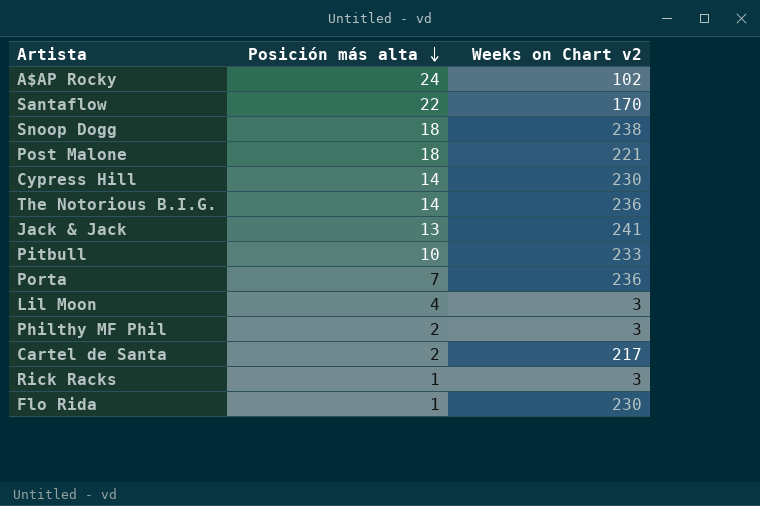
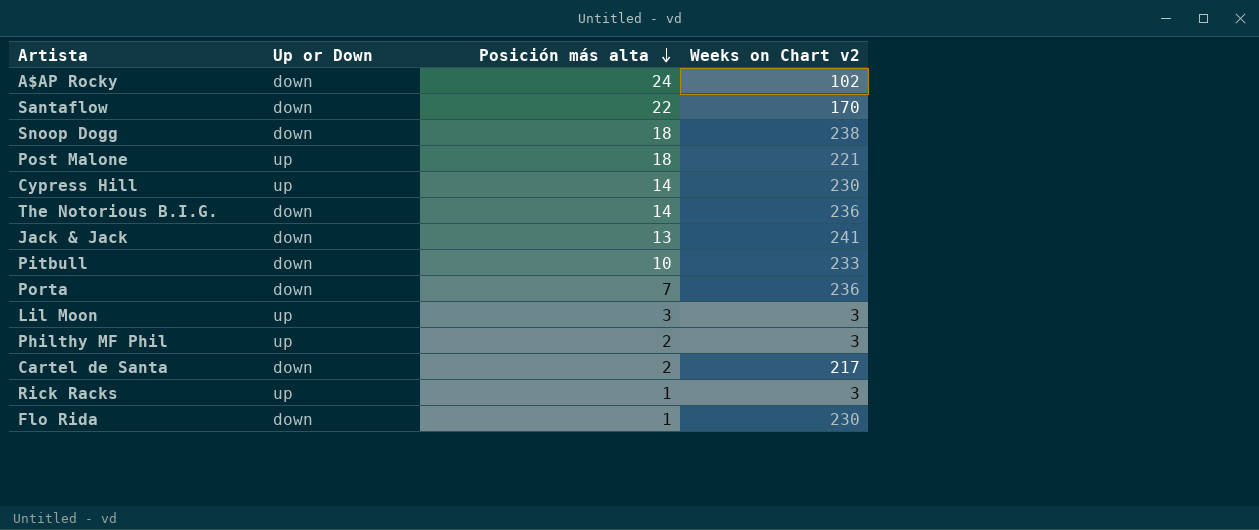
column Up or Down | position: none -> 2
Lil Moon | Posición más alta: 4 -> 3

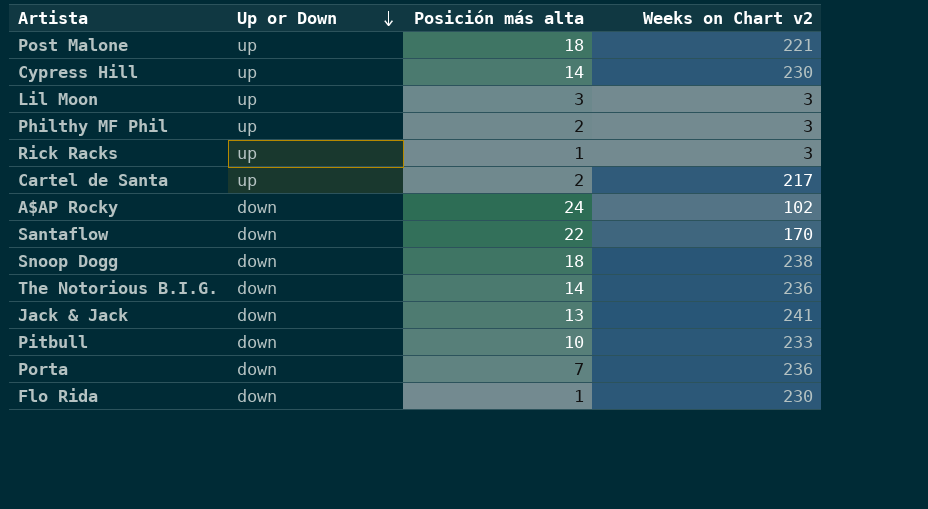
row order: Posición más alta descending -> Up or Down descending
Cartel de Santa | Up or Down: down -> up

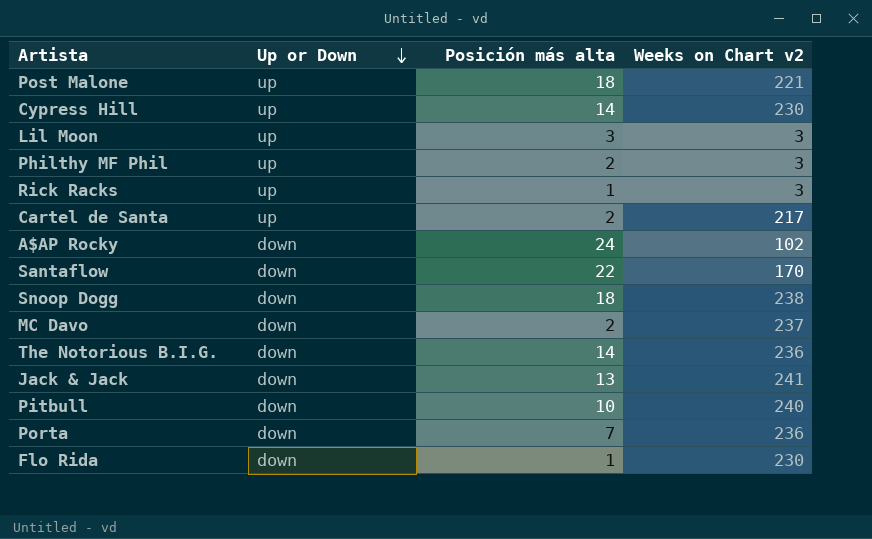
row MC Davo: none -> down | 2 | 237
Pitbull | Weeks on Chart v2: 233 -> 240

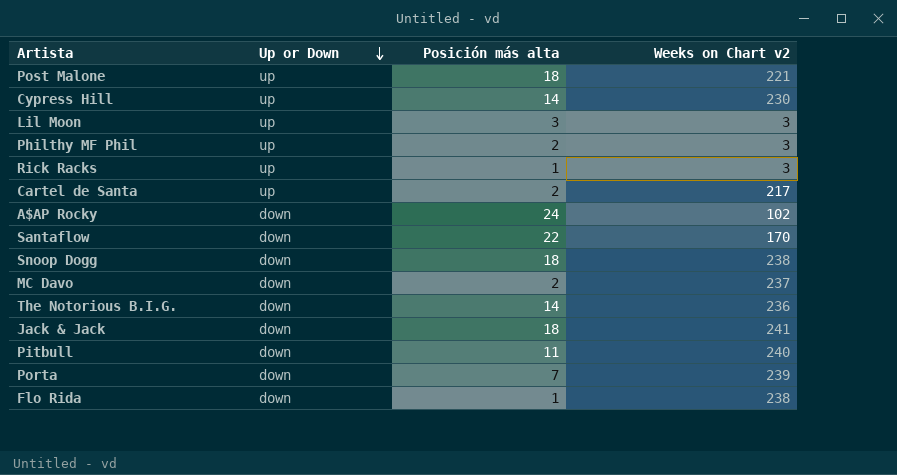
Jack & Jack | Posición más alta: 13 -> 18
Pitbull | Posición más alta: 10 -> 11
Porta | Weeks on Chart v2: 236 -> 239
Flo Rida | Weeks on Chart v2: 230 -> 238

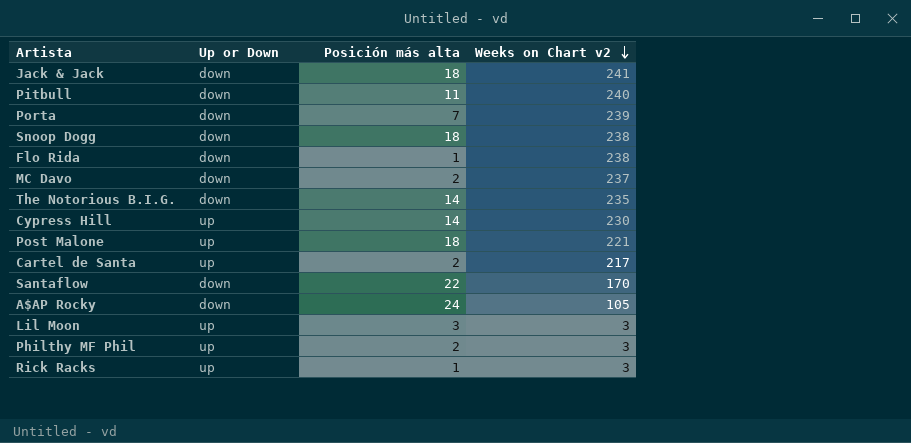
row order: Up or Down descending -> Weeks on Chart v2 descending
The Notorious B.I.G. | Weeks on Chart v2: 236 -> 235
A$AP Rocky | Weeks on Chart v2: 102 -> 105

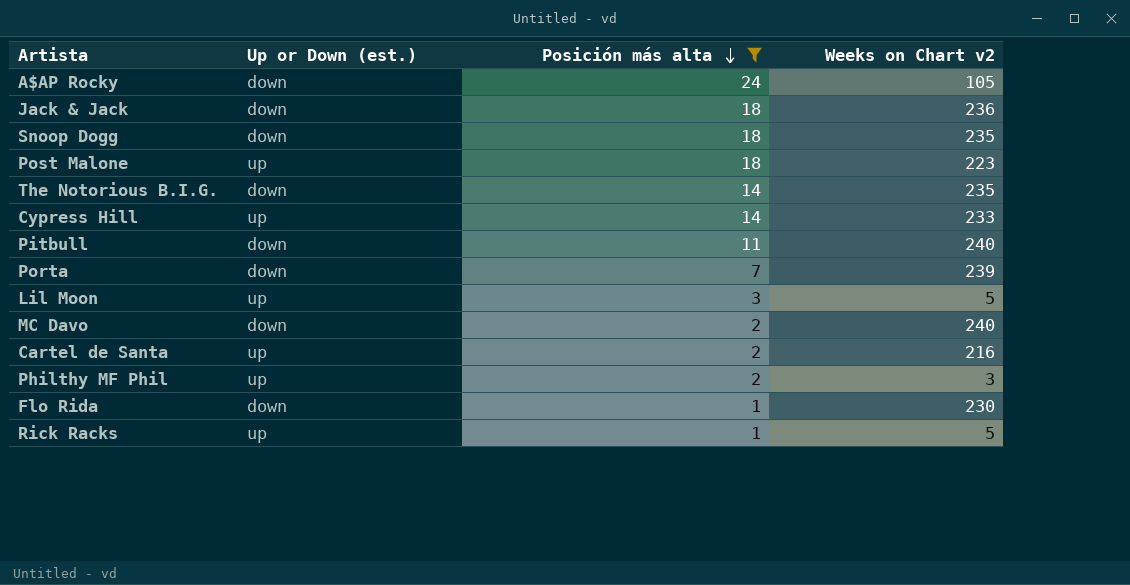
filter: none -> Posición más alta != 22
row order: Weeks on Chart v2 descending -> Posición más alta descending
column name: Up or Down -> Up or Down (est.)
Jack & Jack | Weeks on Chart v2: 241 -> 236
Snoop Dogg | Weeks on Chart v2: 238 -> 235
Post Malone | Weeks on Chart v2: 221 -> 223
Cypress Hill | Weeks on Chart v2: 230 -> 233
Lil Moon | Weeks on Chart v2: 3 -> 5
MC Davo | Weeks on Chart v2: 237 -> 240
Cartel de Santa | Weeks on Chart v2: 217 -> 216
Flo Rida | Weeks on Chart v2: 238 -> 230
Rick Racks | Weeks on Chart v2: 3 -> 5

